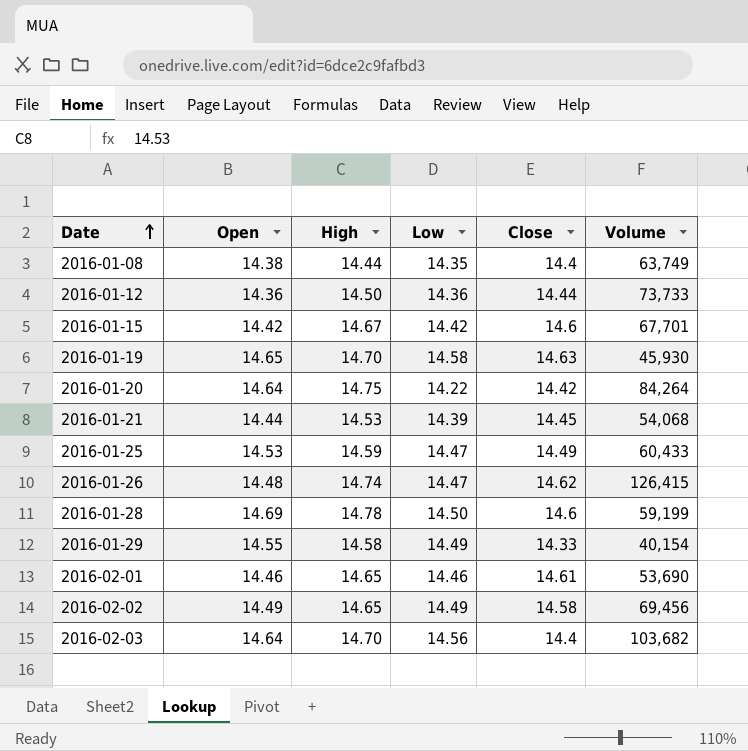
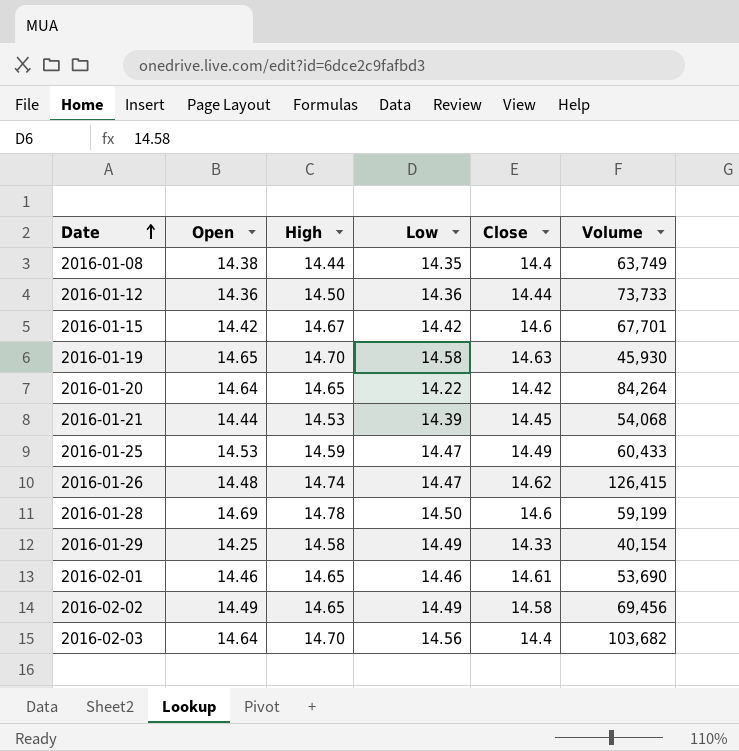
2016-01-20 | High: 14.75 -> 14.65
2016-01-29 | Open: 14.55 -> 14.25

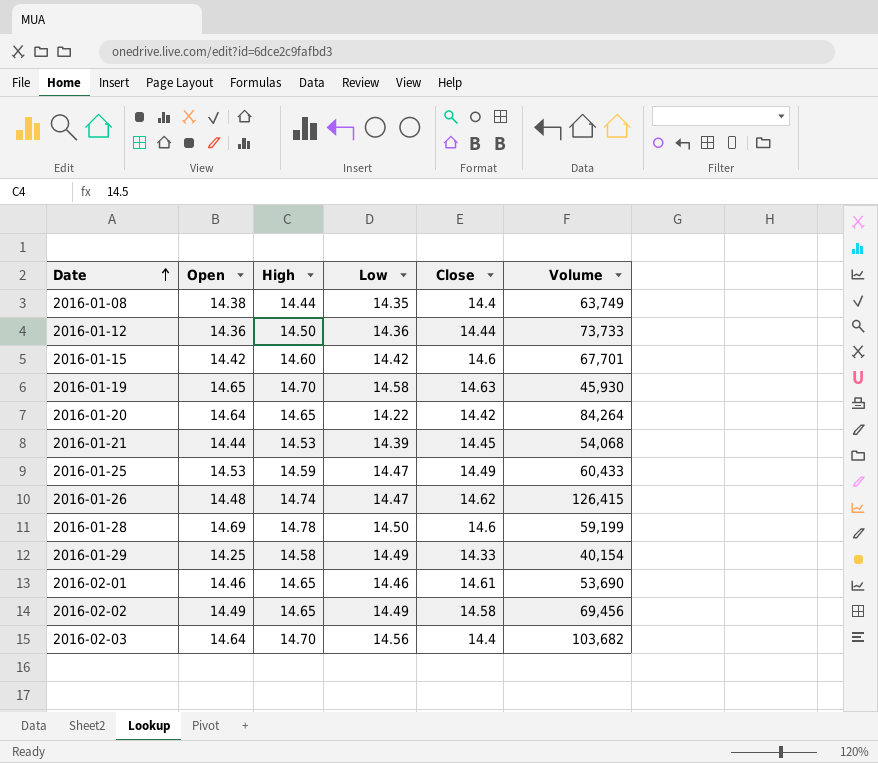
2016-01-15 | High: 14.67 -> 14.60

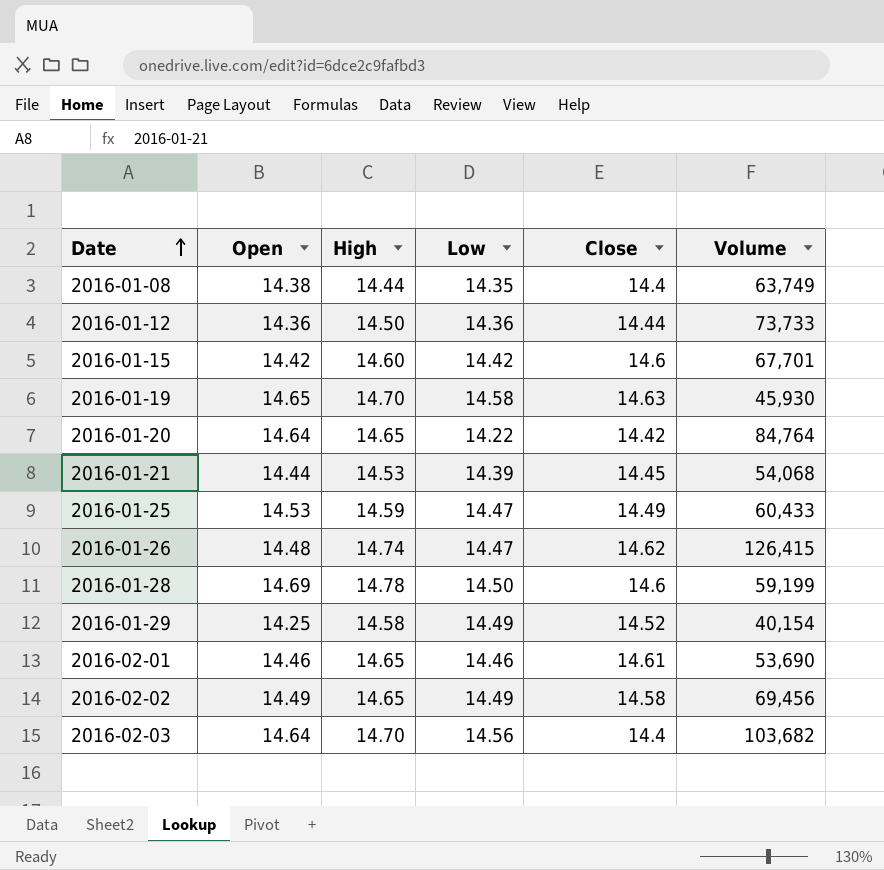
2016-01-20 | Volume: 84,264 -> 84,764
2016-01-29 | Close: 14.33 -> 14.52

